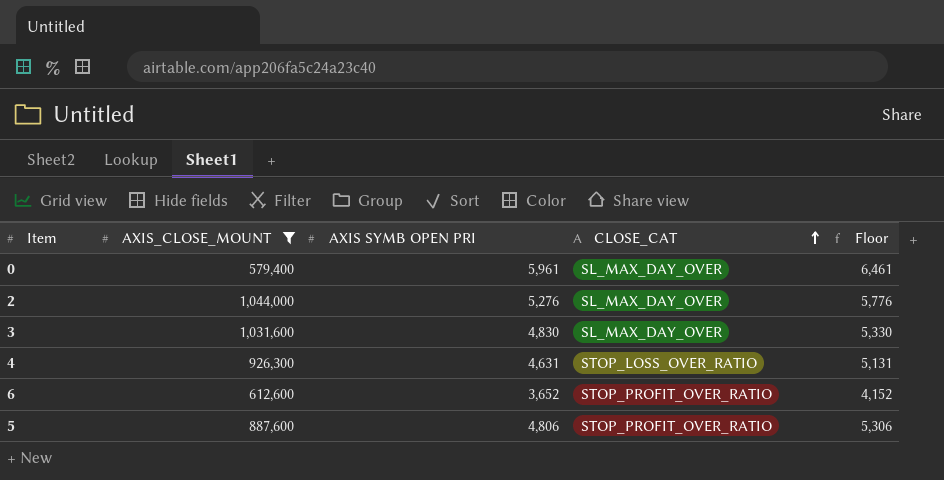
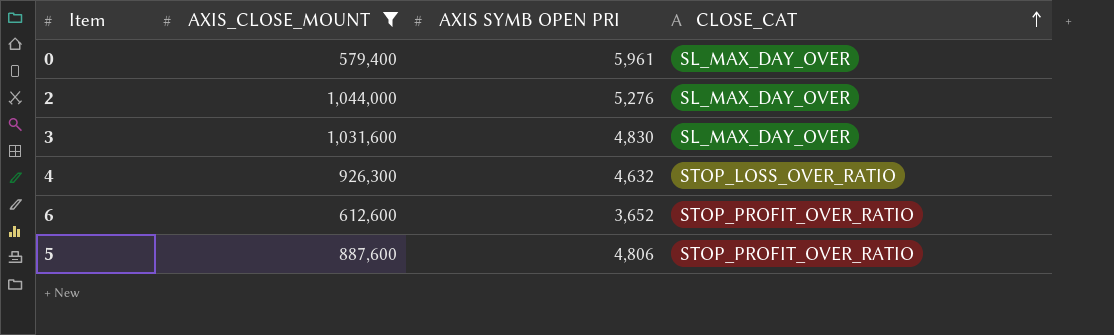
column Floor | formula: [AXIS SYMB OPEN PRI] + 500 -> none
4 | AXIS SYMB OPEN PRI: 4,631 -> 4,632

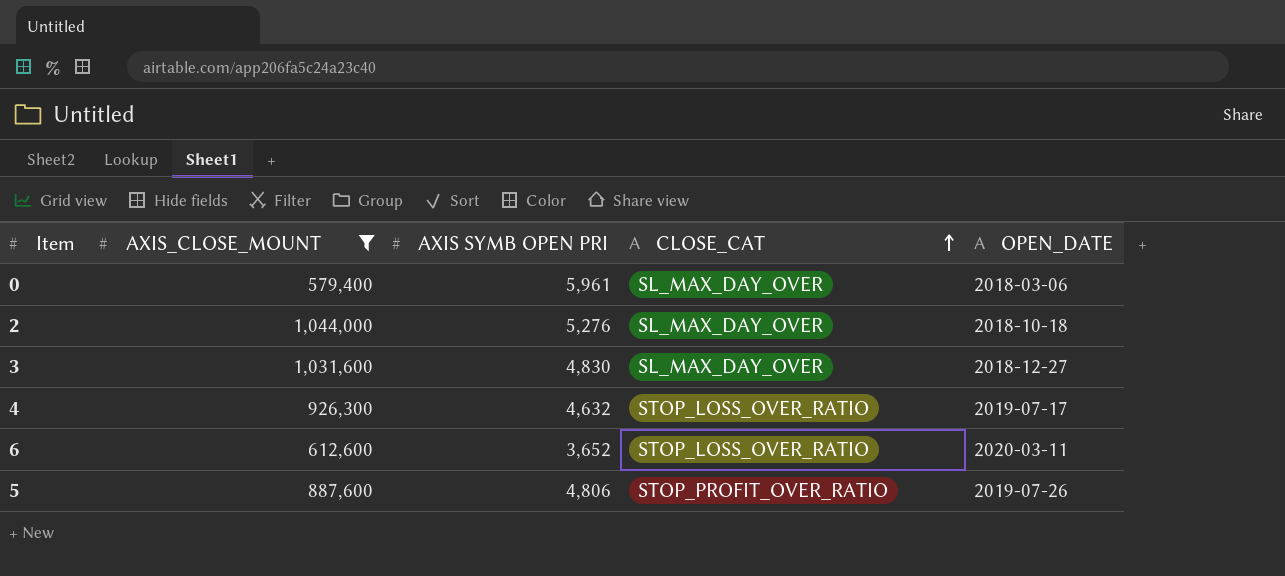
column OPEN_DATE | position: none -> 5
6 | CLOSE_CAT: STOP_PROFIT_OVER_RATIO -> STOP_LOSS_OVER_RATIO

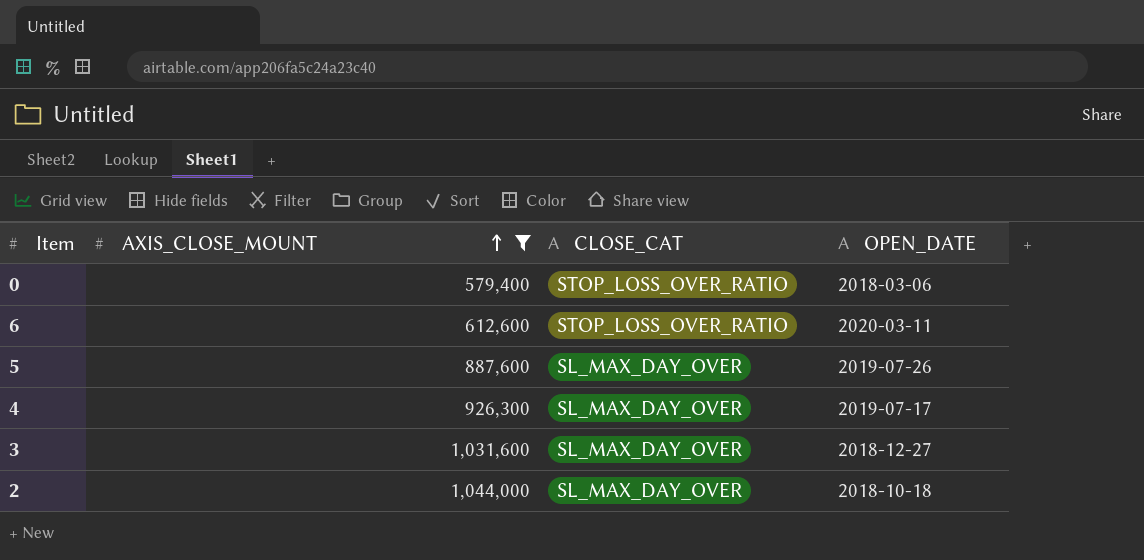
row order: CLOSE_CAT ascending -> AXIS_CLOSE_MOUNT ascending
column AXIS SYMB OPEN PRI | position: 3 -> none
0 | CLOSE_CAT: SL_MAX_DAY_OVER -> STOP_LOSS_OVER_RATIO
5 | CLOSE_CAT: STOP_PROFIT_OVER_RATIO -> SL_MAX_DAY_OVER
4 | CLOSE_CAT: STOP_LOSS_OVER_RATIO -> SL_MAX_DAY_OVER

